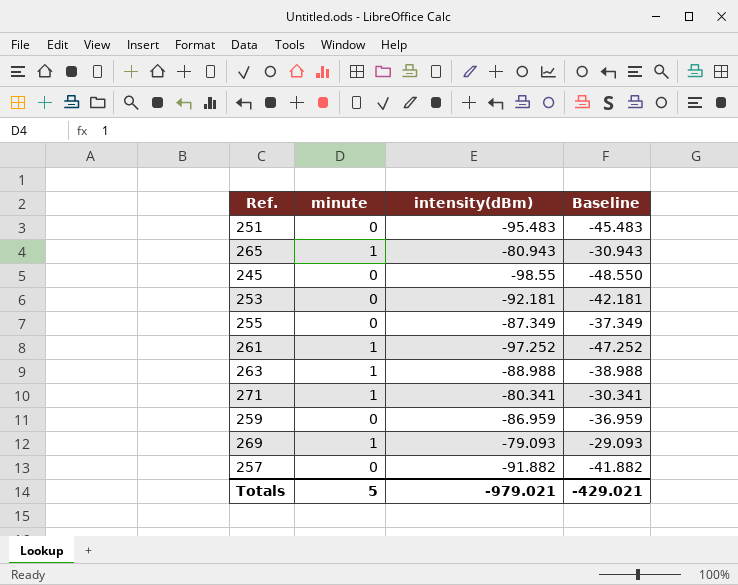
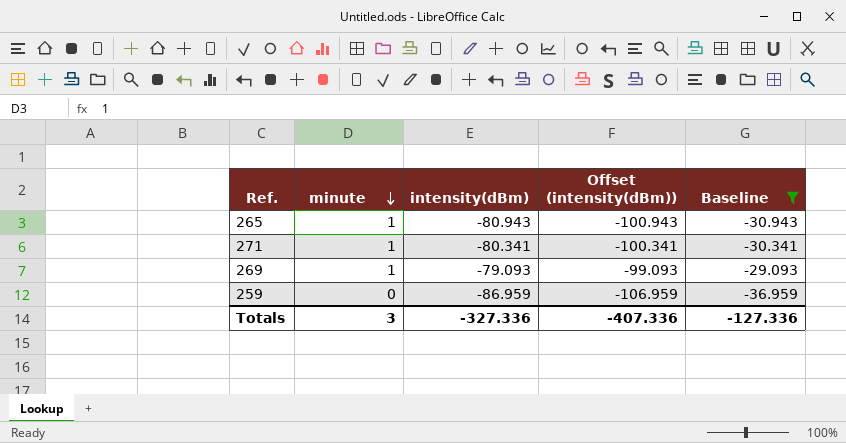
filter: none -> Baseline >= -36.959
row order: none -> minute descending
column Offset (intensity(dBm)) | formula: none -> [intensity(dBm)] - 20
Totals | minute: 5 -> 3
Totals | intensity(dBm): -979.021 -> -327.336
Totals | Baseline: -429.021 -> -127.336

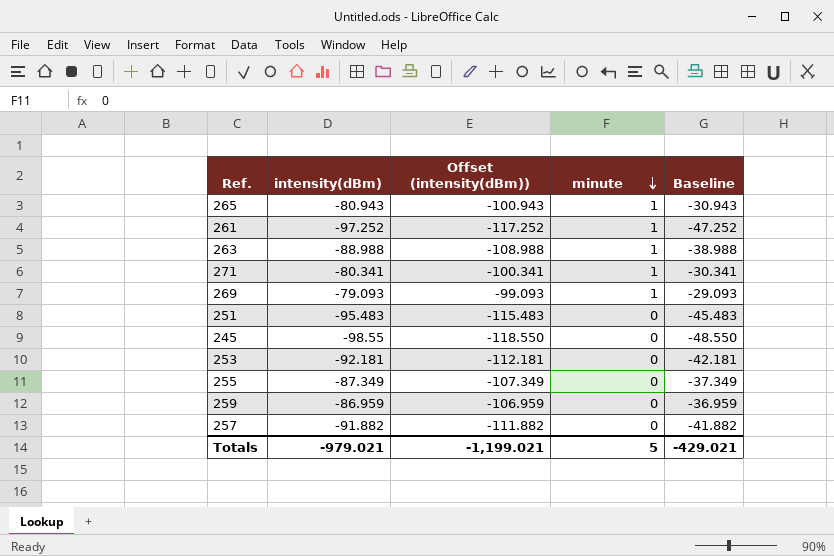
filter: Baseline >= -36.959 -> none
column minute | position: 2 -> 4
Totals | intensity(dBm): -327.336 -> -979.021
Totals | Offset (intensity(dBm)): -407.336 -> -1,199.021
Totals | minute: 3 -> 5
Totals | Baseline: -127.336 -> -429.021

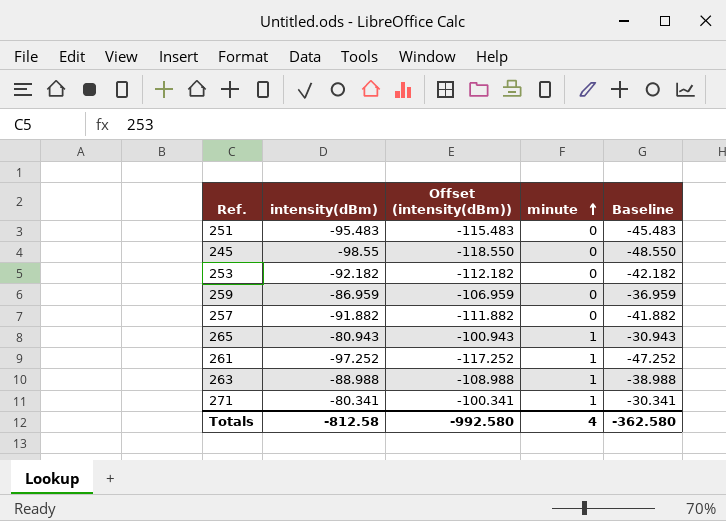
row order: minute descending -> minute ascending
row 269: -79.093 | -99.093 | 1 | -29.093 -> none
row 255: -87.349 | -107.349 | 0 | -37.349 -> none
253 | intensity(dBm): -92.181 -> -92.182
253 | Offset (intensity(dBm)): -112.181 -> -112.182
253 | Baseline: -42.181 -> -42.182
Totals | intensity(dBm): -979.021 -> -812.58
Totals | Offset (intensity(dBm)): -1,199.021 -> -992.580
Totals | minute: 5 -> 4
Totals | Baseline: -429.021 -> -362.580

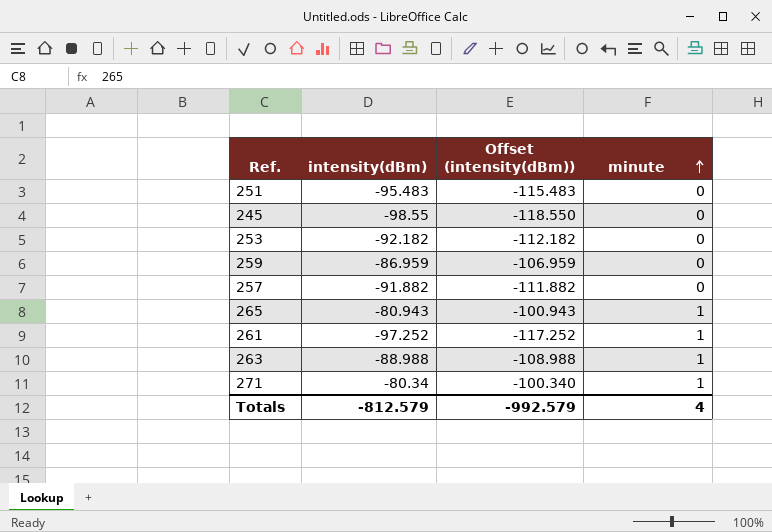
column Baseline | formula: [intensity(dBm)] + 50 -> none
271 | intensity(dBm): -80.341 -> -80.34
271 | Offset (intensity(dBm)): -100.341 -> -100.340
Totals | intensity(dBm): -812.58 -> -812.579
Totals | Offset (intensity(dBm)): -992.580 -> -992.579

